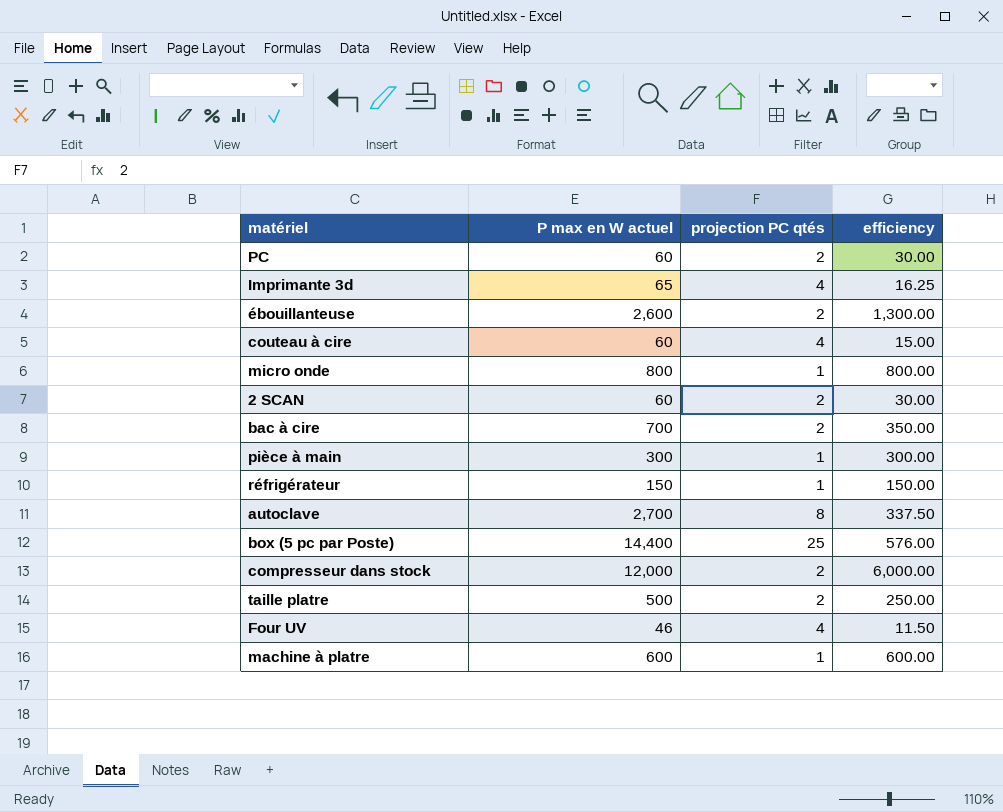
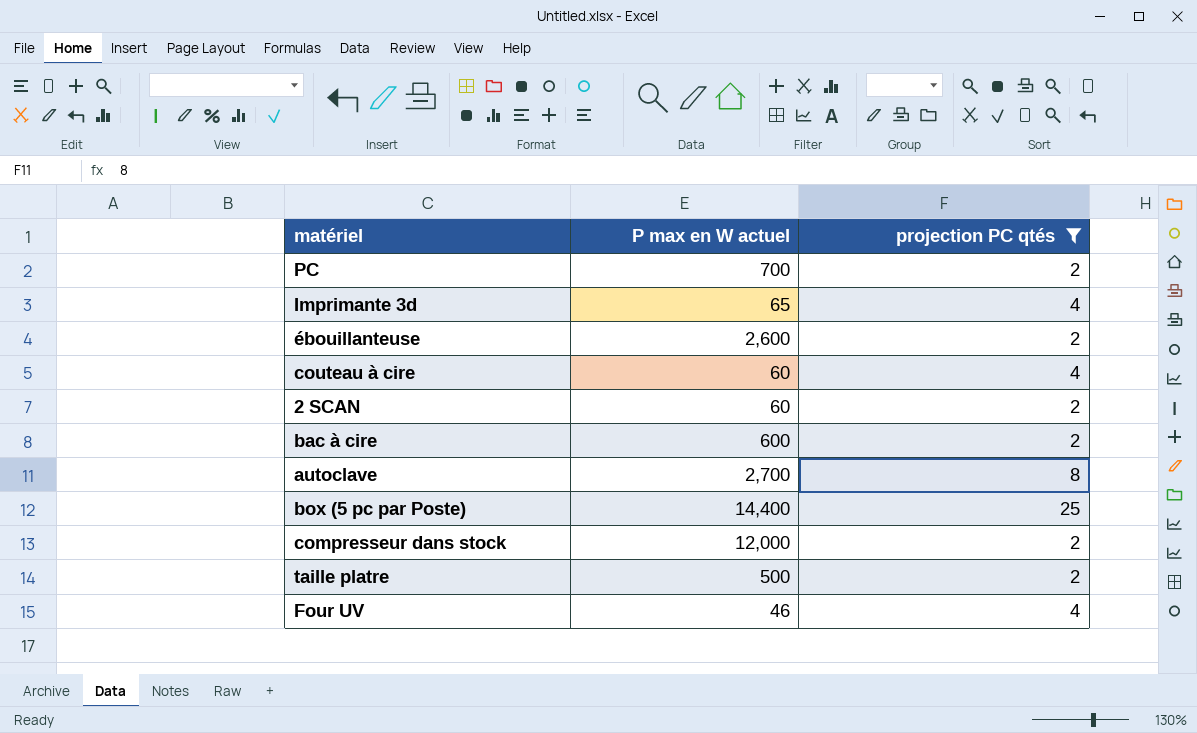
filter: none -> projection PC qtés != 1
column efficiency | formula: [P max en W actuel] / [projection PC qtés] -> none
PC | P max en W actuel: 60 -> 700
bac à cire | P max en W actuel: 700 -> 600

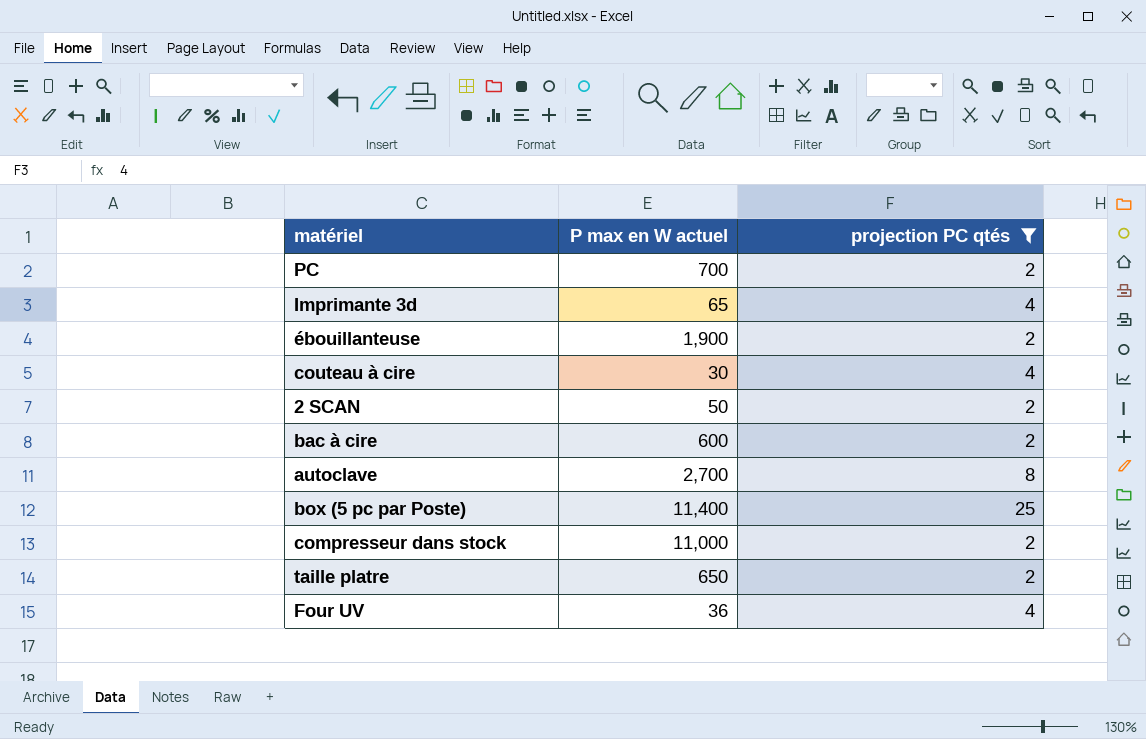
ébouillanteuse | P max en W actuel: 2,600 -> 1,900
couteau à cire | P max en W actuel: 60 -> 30
2 SCAN | P max en W actuel: 60 -> 50
box (5 pc par Poste) | P max en W actuel: 14,400 -> 11,400
compresseur dans stock | P max en W actuel: 12,000 -> 11,000
taille platre | P max en W actuel: 500 -> 650
Four UV | P max en W actuel: 46 -> 36

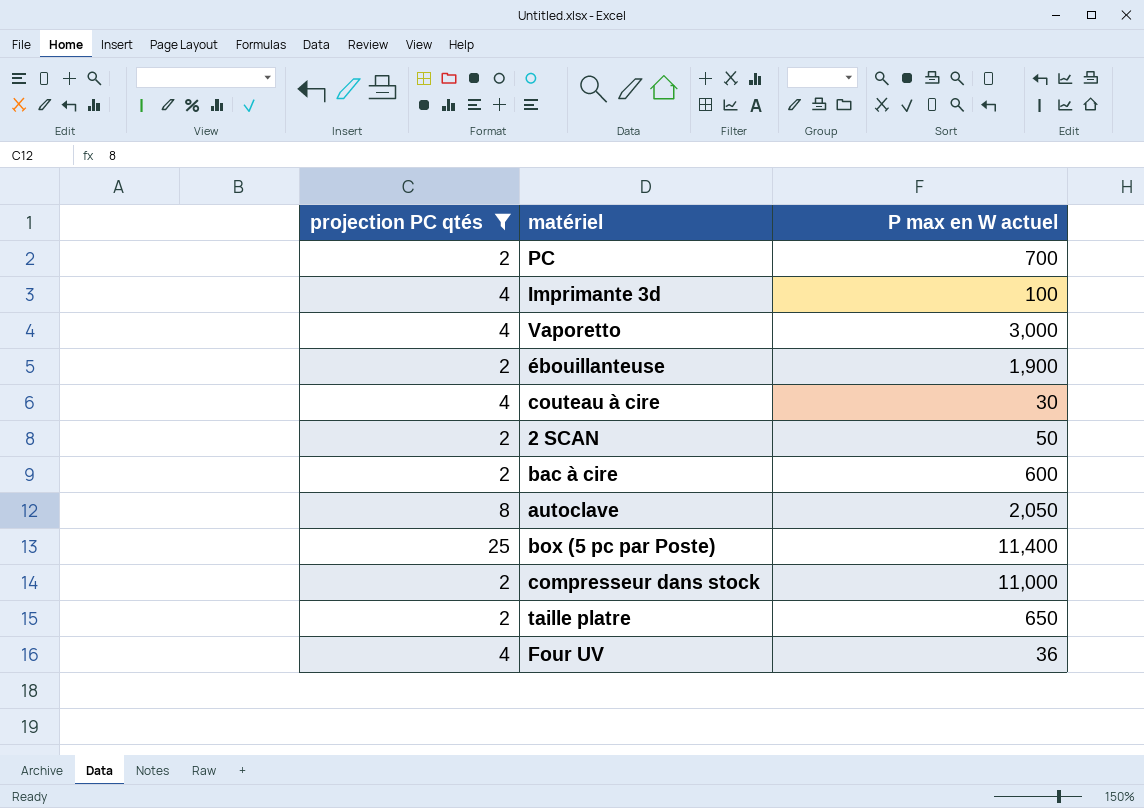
column projection PC qtés | position: 3 -> 1
Imprimante 3d | P max en W actuel: 65 -> 100
row Vaporetto: none -> 4 | 3,000
autoclave | P max en W actuel: 2,700 -> 2,050

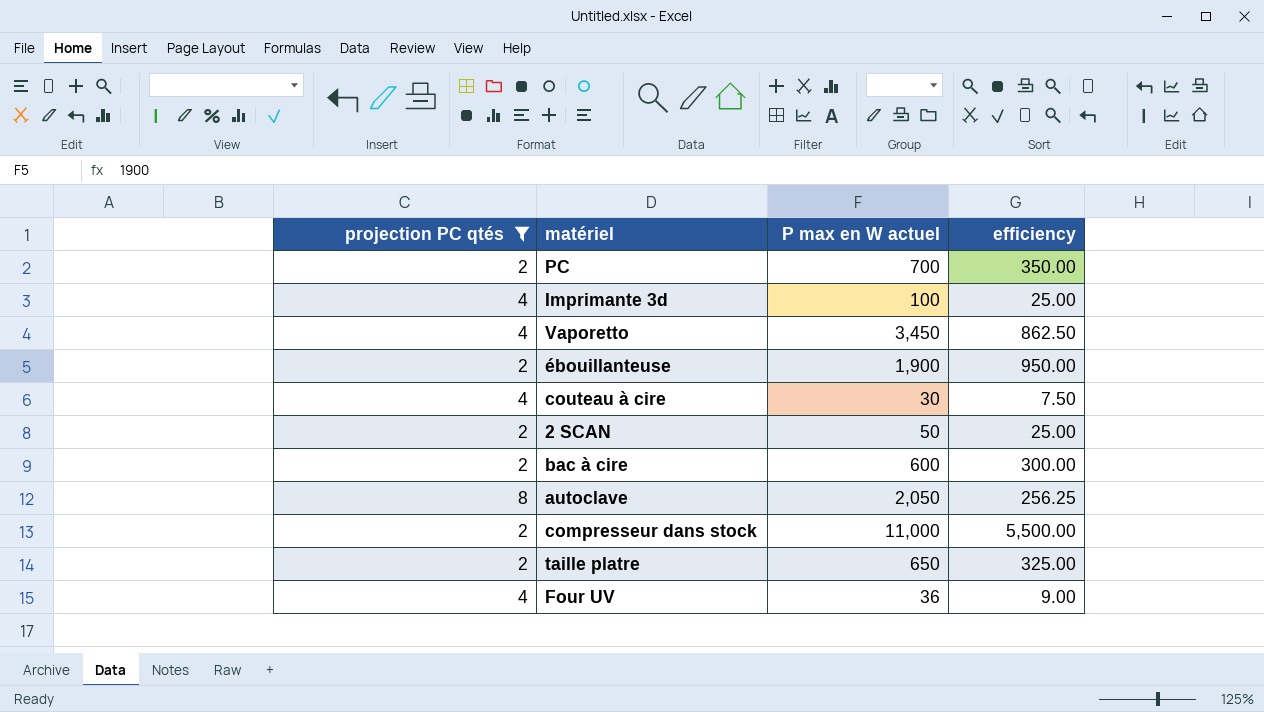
column efficiency | formula: none -> [P max en W actuel] / [projection PC qtés]
row box (5 pc par Poste): 25 | 11,400 -> none
Vaporetto | P max en W actuel: 3,000 -> 3,450

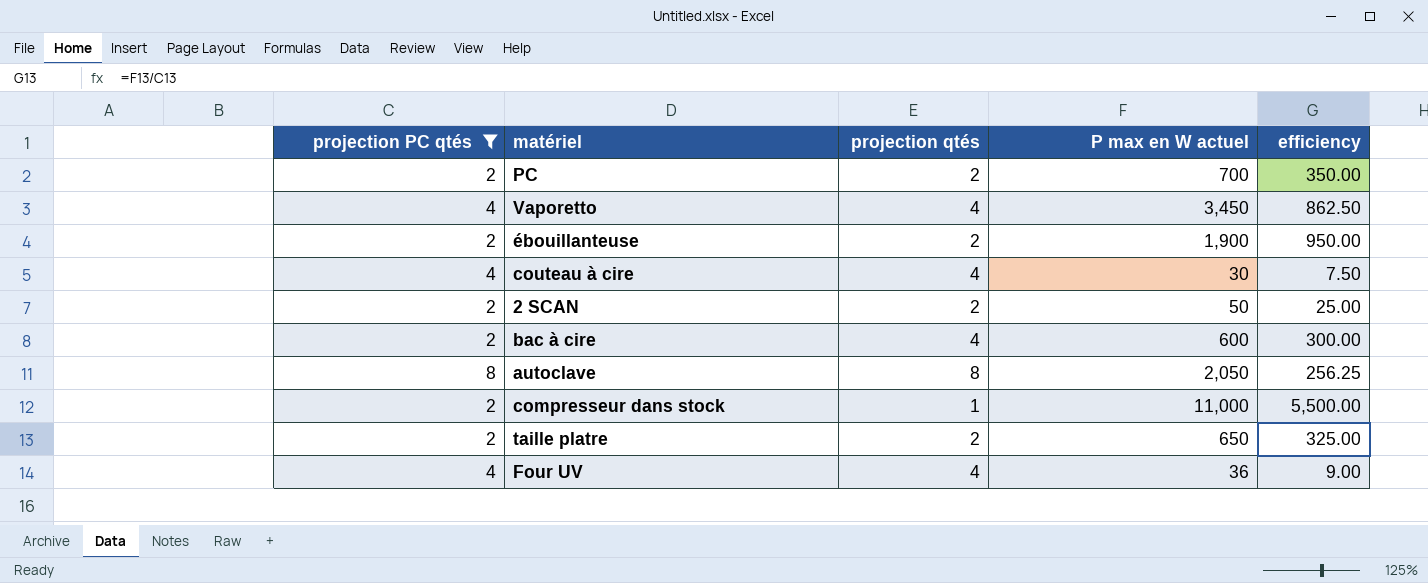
column projection qtés | position: none -> 3
row Imprimante 3d: 4 | 100 | 25.00 -> none

